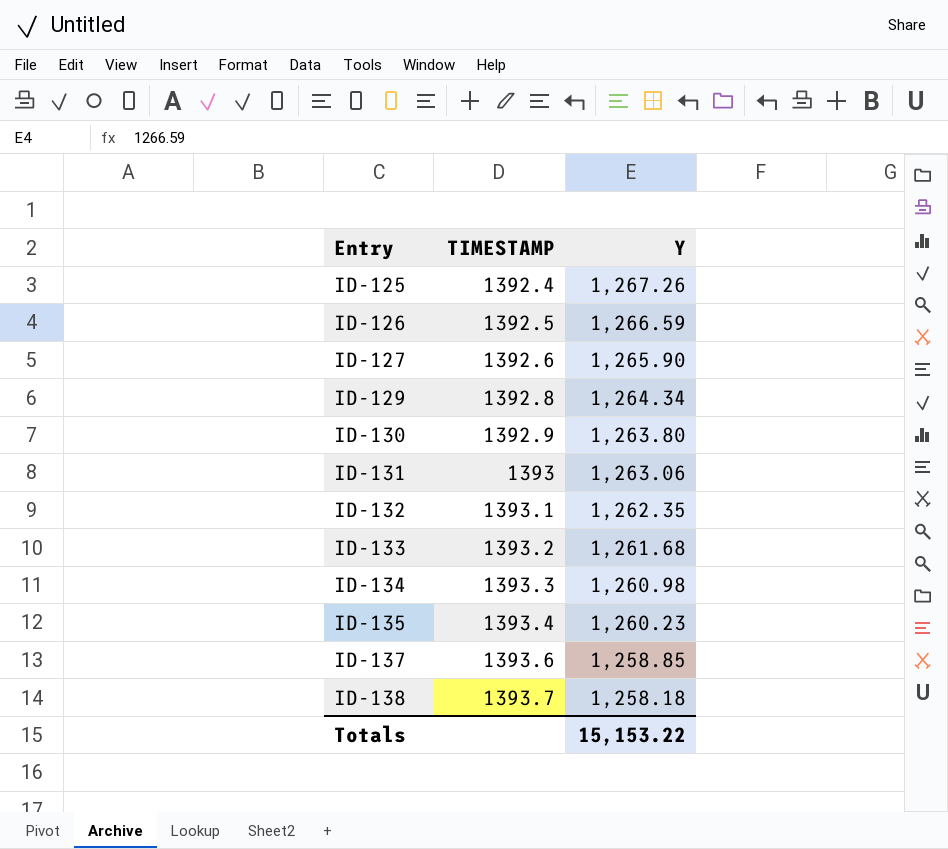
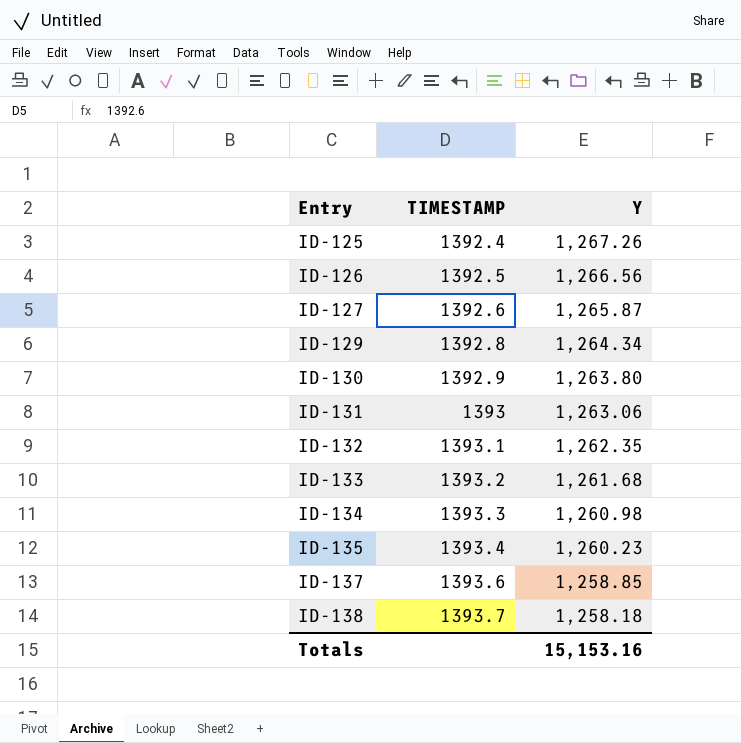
ID-126 | Y: 1,266.59 -> 1,266.56
ID-127 | Y: 1,265.90 -> 1,265.87
Totals | Y: 15,153.22 -> 15,153.16

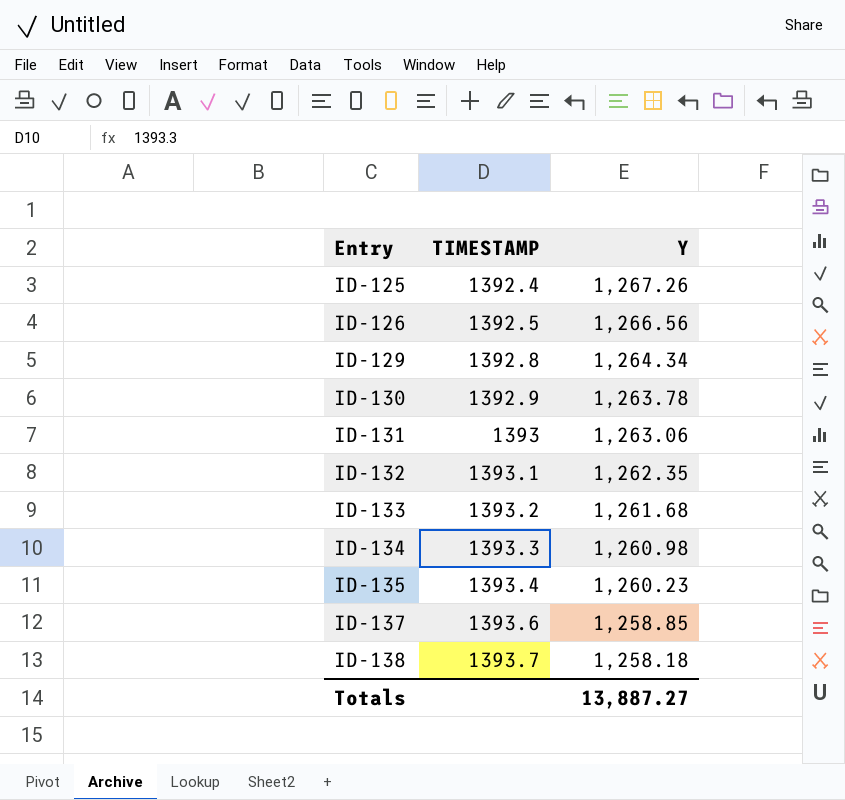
row ID-127: 1392.6 | 1,265.87 -> none
ID-130 | Y: 1,263.80 -> 1,263.78
Totals | Y: 15,153.16 -> 13,887.27

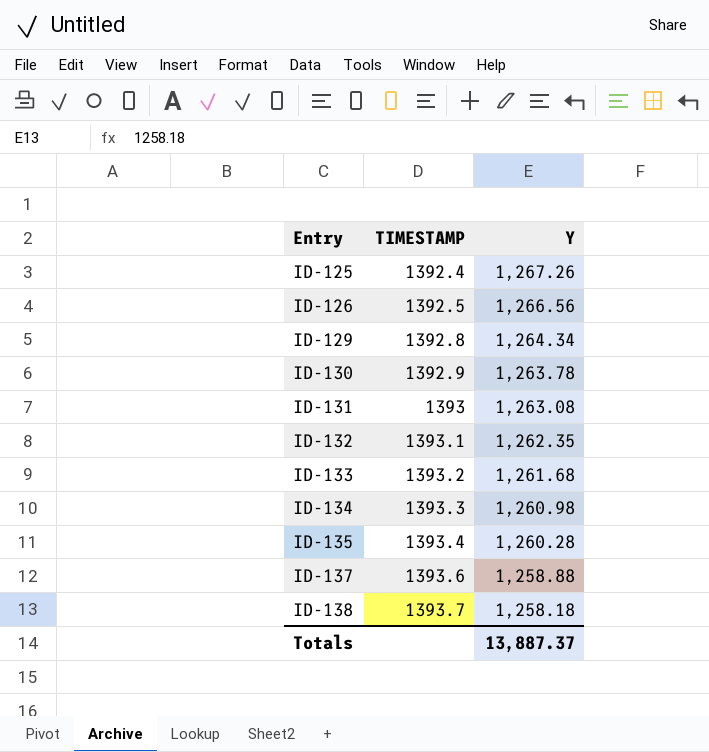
ID-131 | Y: 1,263.06 -> 1,263.08
ID-135 | Y: 1,260.23 -> 1,260.28
ID-137 | Y: 1,258.85 -> 1,258.88
Totals | Y: 13,887.27 -> 13,887.37

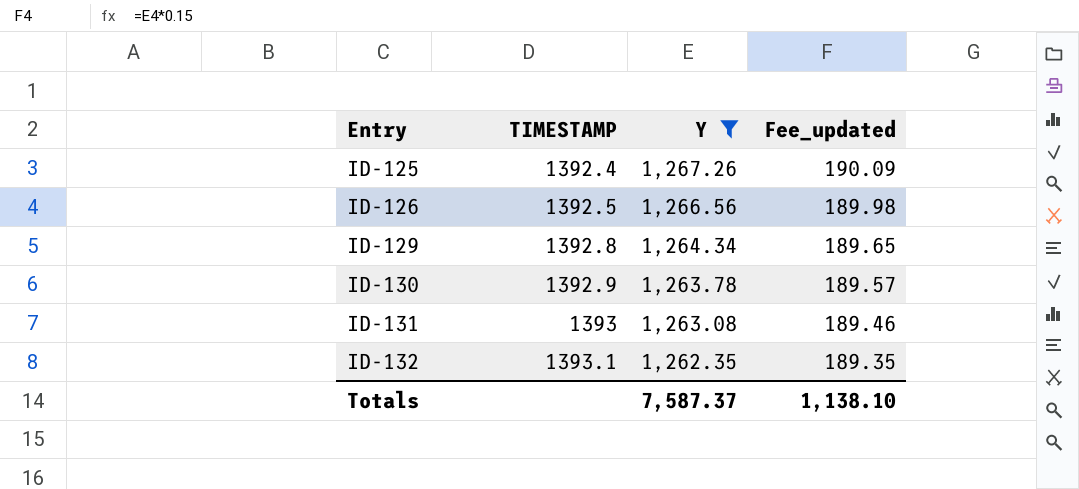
filter: none -> Y >= 1,262.35
column Fee_updated | formula: none -> [Y] * 0.15
Totals | Y: 13,887.37 -> 7,587.37

